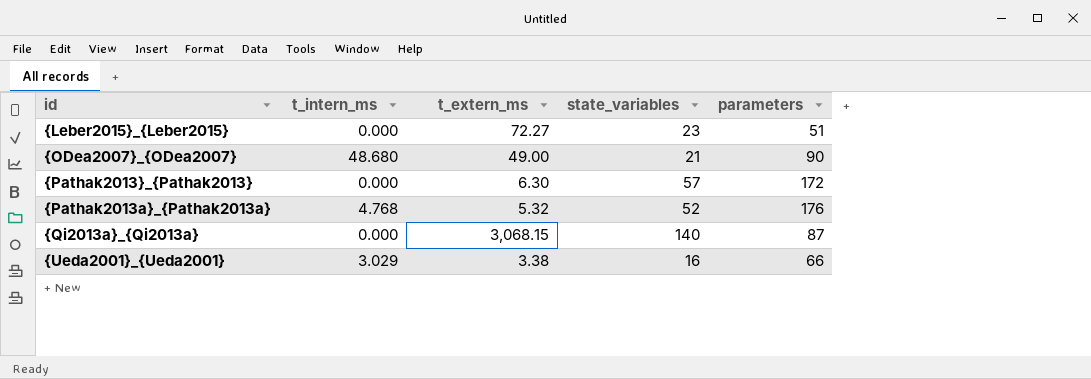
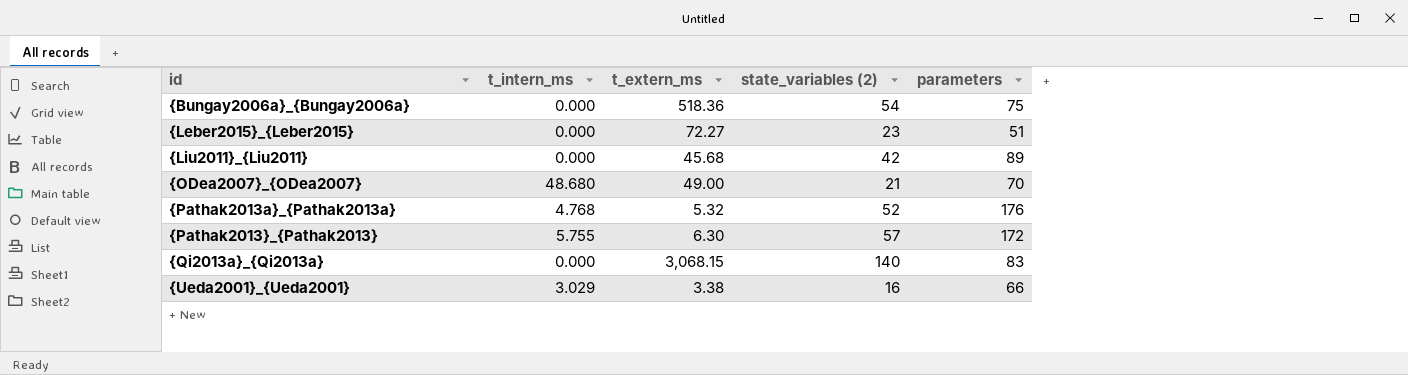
row order: none -> id ascending
column name: state_variables -> state_variables (2)
row {Bungay2006a}_{Bungay2006a}: none -> 0.000 | 518.36 | 54 | 75
row {Liu2011}_{Liu2011}: none -> 0.000 | 45.68 | 42 | 89
{ODea2007}_{ODea2007} | parameters: 90 -> 70
{Pathak2013}_{Pathak2013} | t_intern_ms: 0.000 -> 5.755
{Qi2013a}_{Qi2013a} | parameters: 87 -> 83

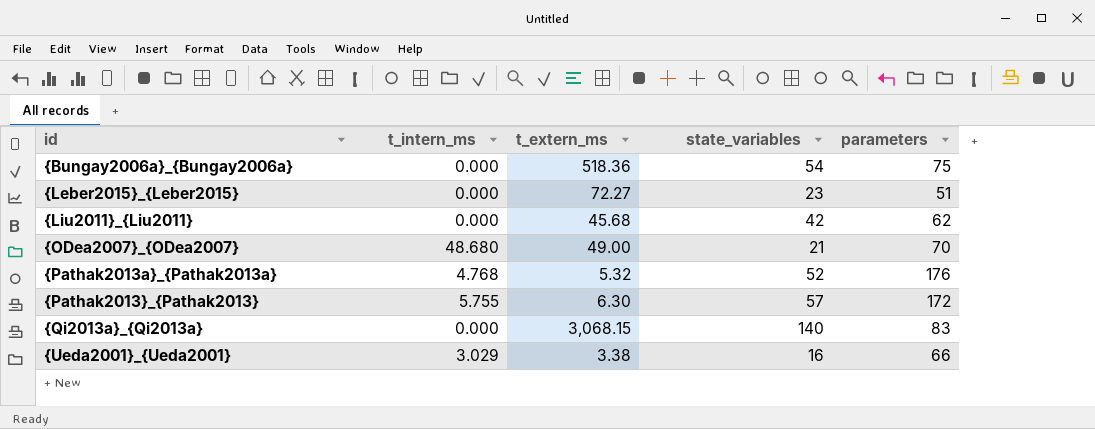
column name: state_variables (2) -> state_variables
{Liu2011}_{Liu2011} | parameters: 89 -> 62

